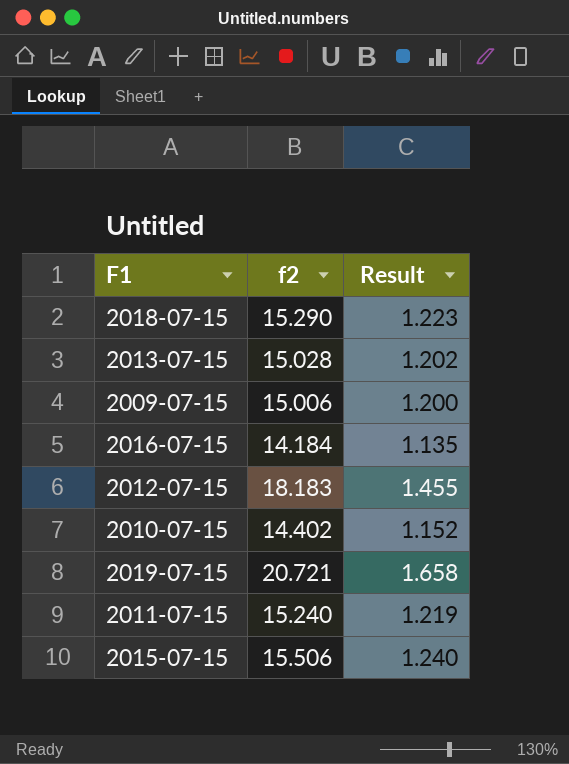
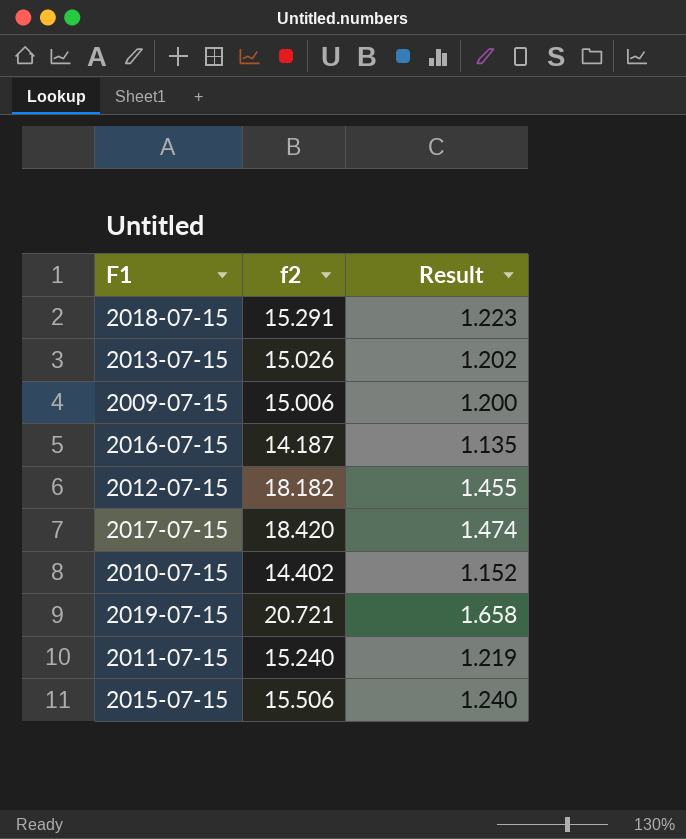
2018-07-15 | f2: 15.290 -> 15.291
2013-07-15 | f2: 15.028 -> 15.026
2016-07-15 | f2: 14.184 -> 14.187
2012-07-15 | f2: 18.183 -> 18.182
row 2017-07-15: none -> 18.420 | 1.474

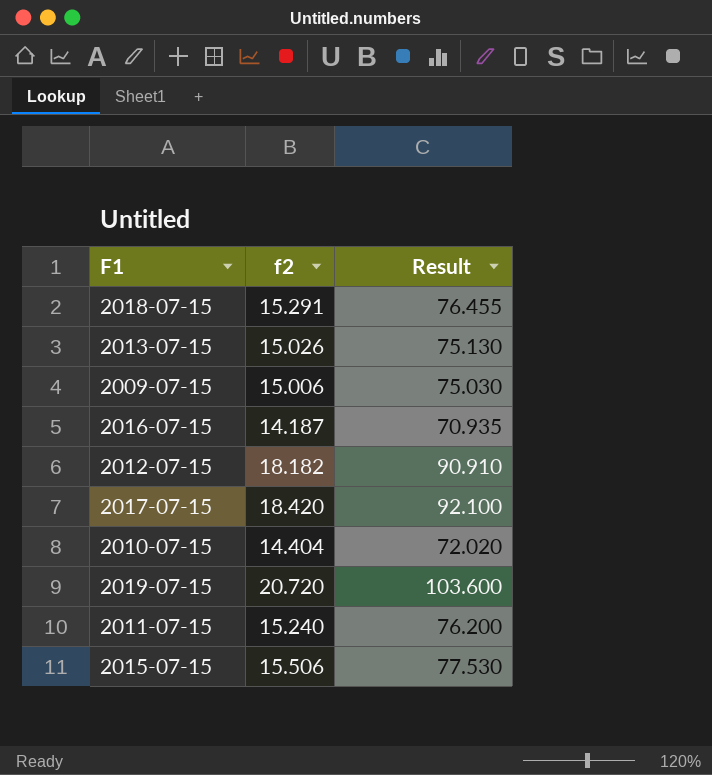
column Result | formula: [f2] * 0.08 -> [f2] * 5
2010-07-15 | f2: 14.402 -> 14.404
2019-07-15 | f2: 20.721 -> 20.720

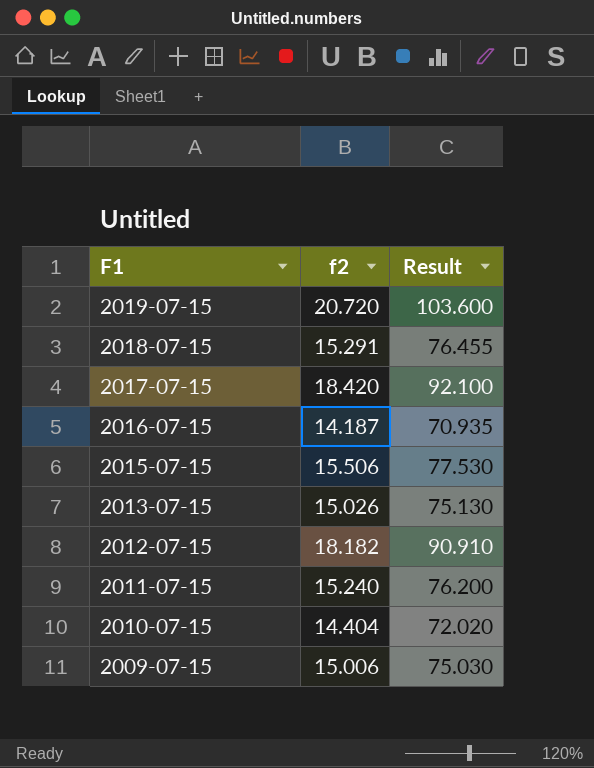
row order: none -> F1 descending

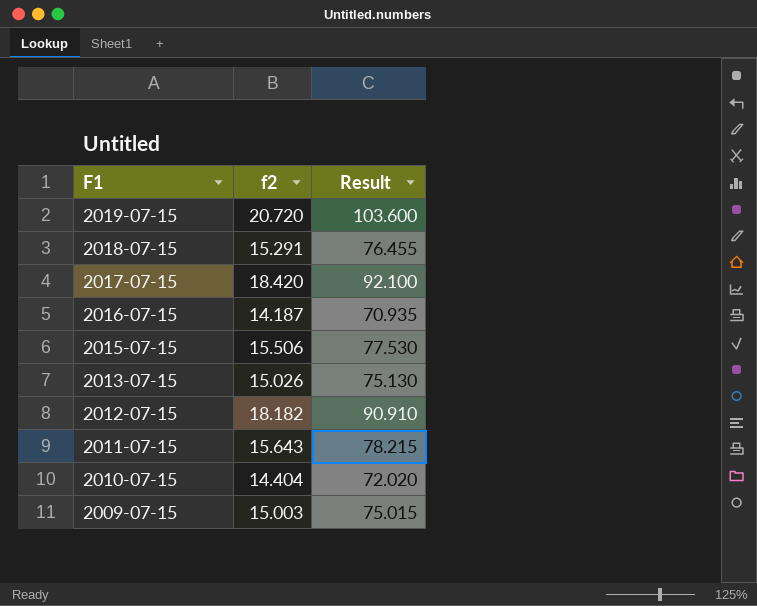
2011-07-15 | f2: 15.240 -> 15.643
2011-07-15 | Result: 76.200 -> 78.215
2009-07-15 | f2: 15.006 -> 15.003
2009-07-15 | Result: 75.030 -> 75.015

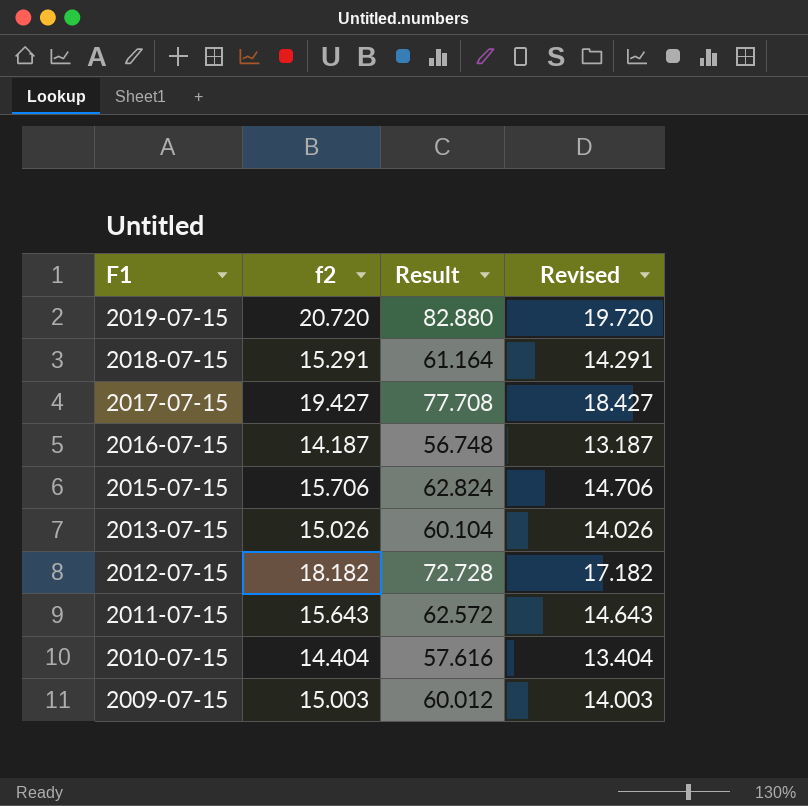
column Result | formula: [f2] * 5 -> [f2] * 4
column Revised | formula: none -> [f2] - 1
2017-07-15 | f2: 18.420 -> 19.427
2015-07-15 | f2: 15.506 -> 15.706

